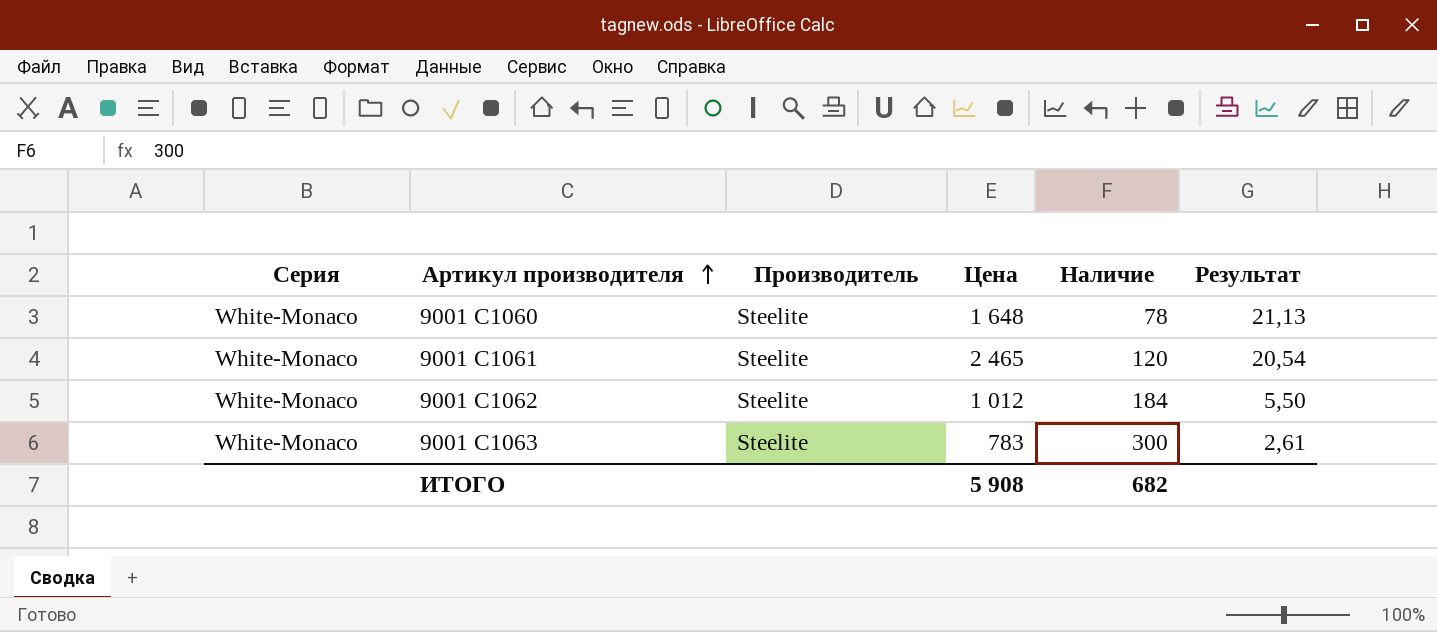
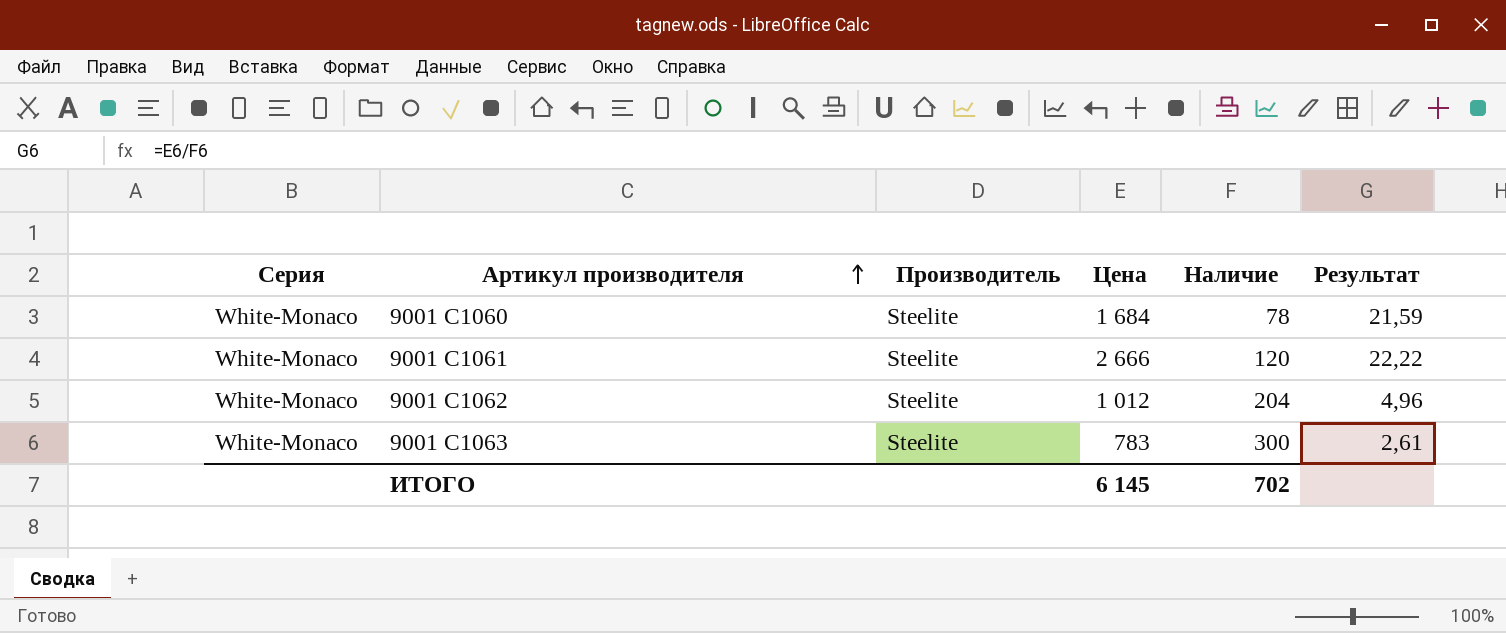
9001 C1060 | Цена: 1 648 -> 1 684
9001 C1060 | Результат: 21,13 -> 21,59
9001 C1061 | Цена: 2 465 -> 2 666
9001 C1061 | Результат: 20,54 -> 22,22
9001 C1062 | Наличие: 184 -> 204
9001 C1062 | Результат: 5,50 -> 4,96
ИТОГО | Цена: 5 908 -> 6 145
ИТОГО | Наличие: 682 -> 702

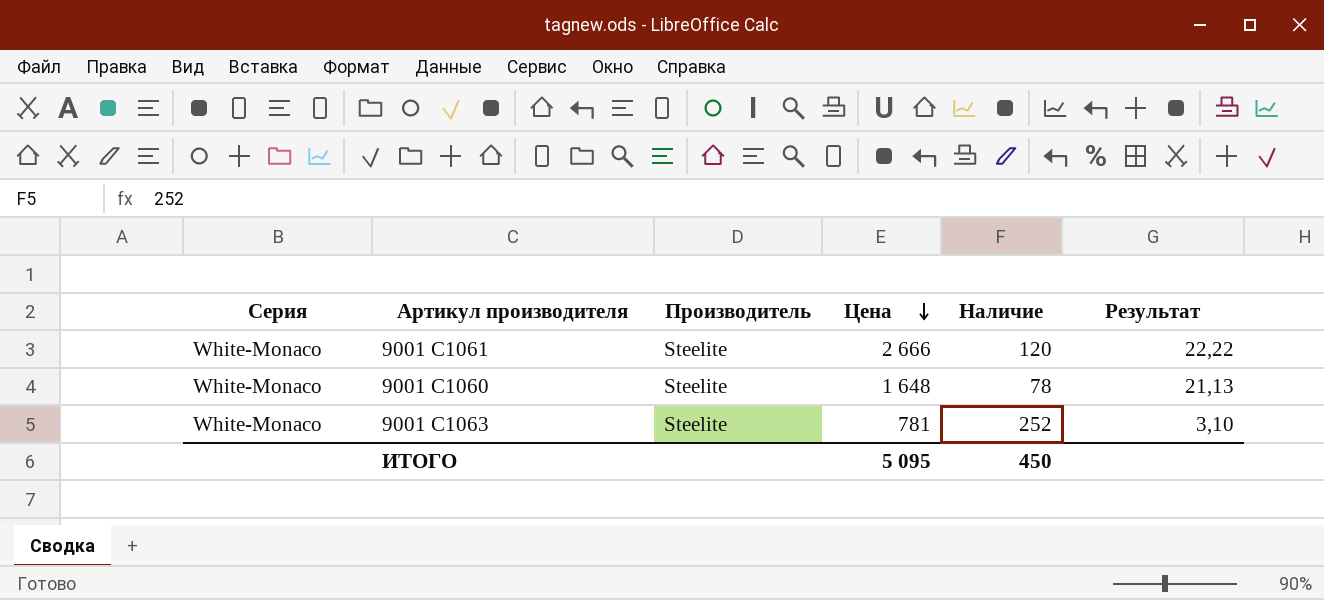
row order: Артикул производителя ascending -> Цена descending
row 9001 C1062: White-Monaco | Steelite | 1 012 | 204 | 4,96 -> none
9001 C1060 | Цена: 1 684 -> 1 648
9001 C1060 | Результат: 21,59 -> 21,13
9001 C1063 | Цена: 783 -> 781
9001 C1063 | Наличие: 300 -> 252
9001 C1063 | Результат: 2,61 -> 3,10
ИТОГО | Цена: 6 145 -> 5 095
ИТОГО | Наличие: 702 -> 450

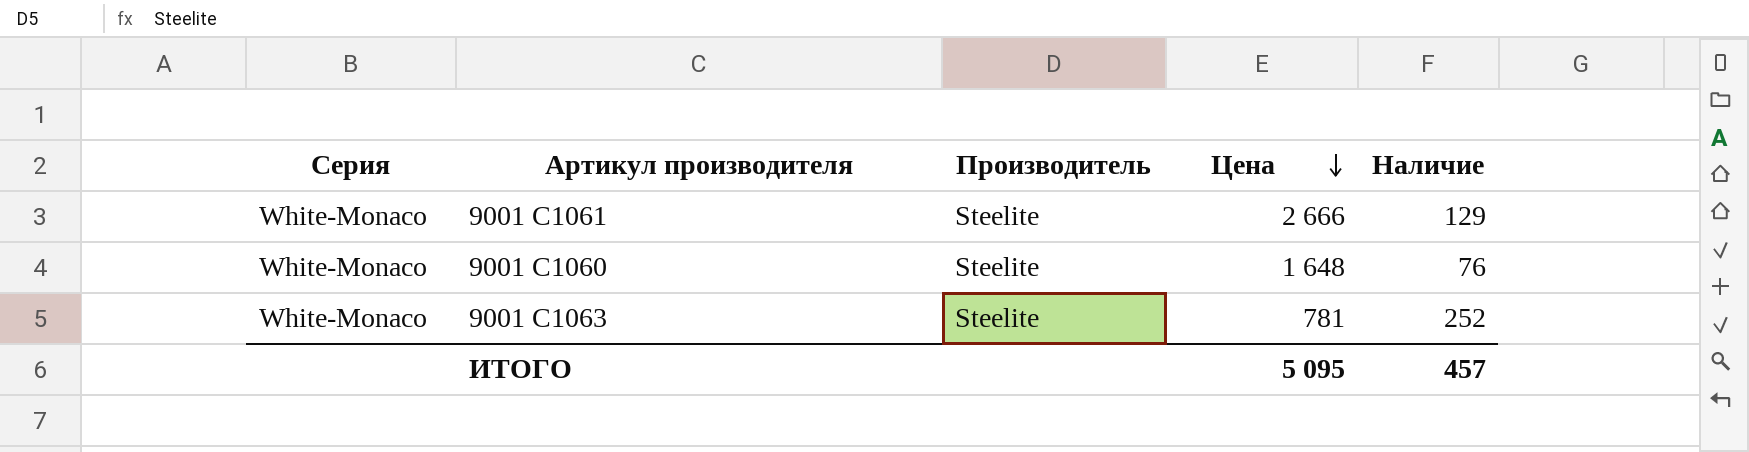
column Результат | formula: [Цена] / [Наличие] -> none
9001 C1061 | Наличие: 120 -> 129
9001 C1060 | Наличие: 78 -> 76
ИТОГО | Наличие: 450 -> 457

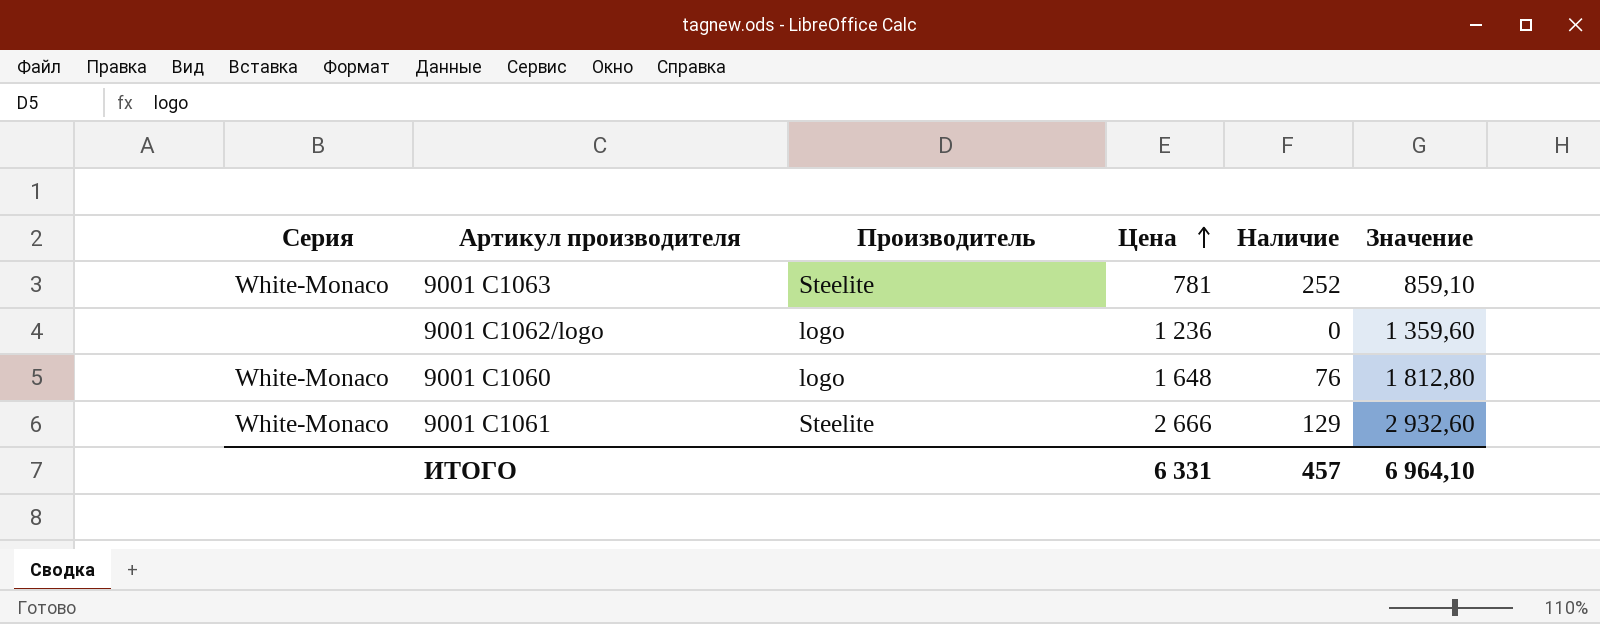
row order: Цена descending -> Цена ascending
column Значение | formula: none -> [Цена] * 1,1
row 9001 C1062/logo: none -> none | logo | 1 236 | 0 | 1 359,60
9001 C1060 | Производитель: Steelite -> logo
ИТОГО | Цена: 5 095 -> 6 331

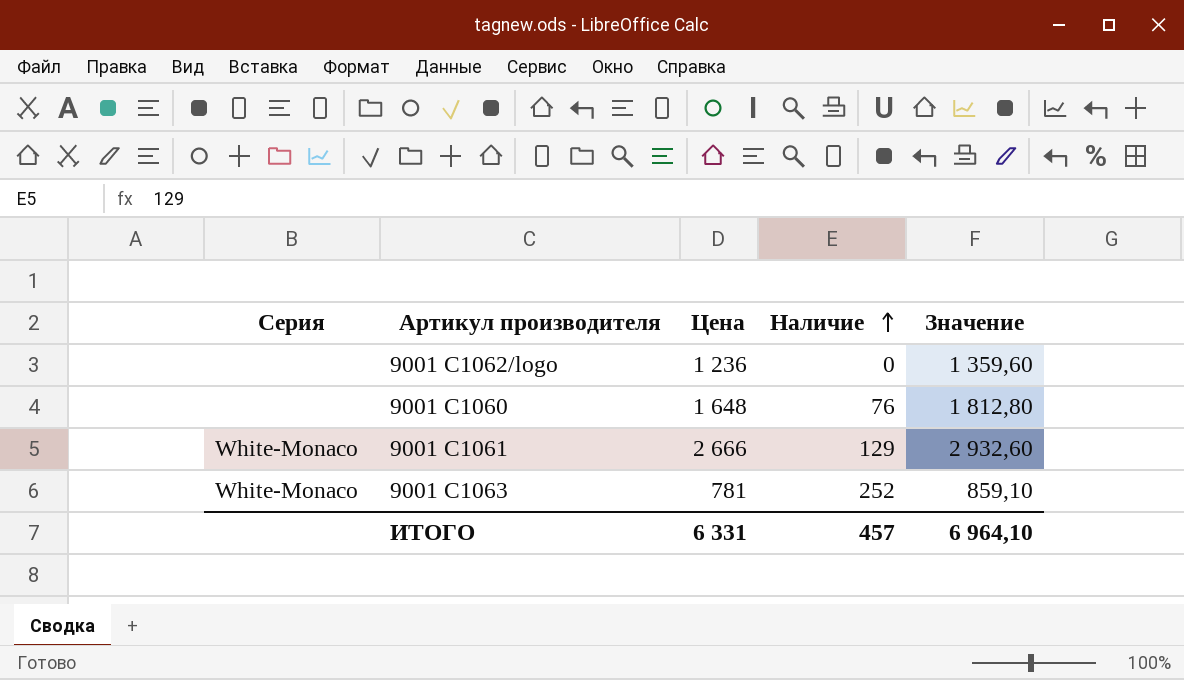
row order: Цена ascending -> Наличие ascending
column Производитель | position: 3 -> none
9001 C1060 | Серия: White-Monaco -> none

